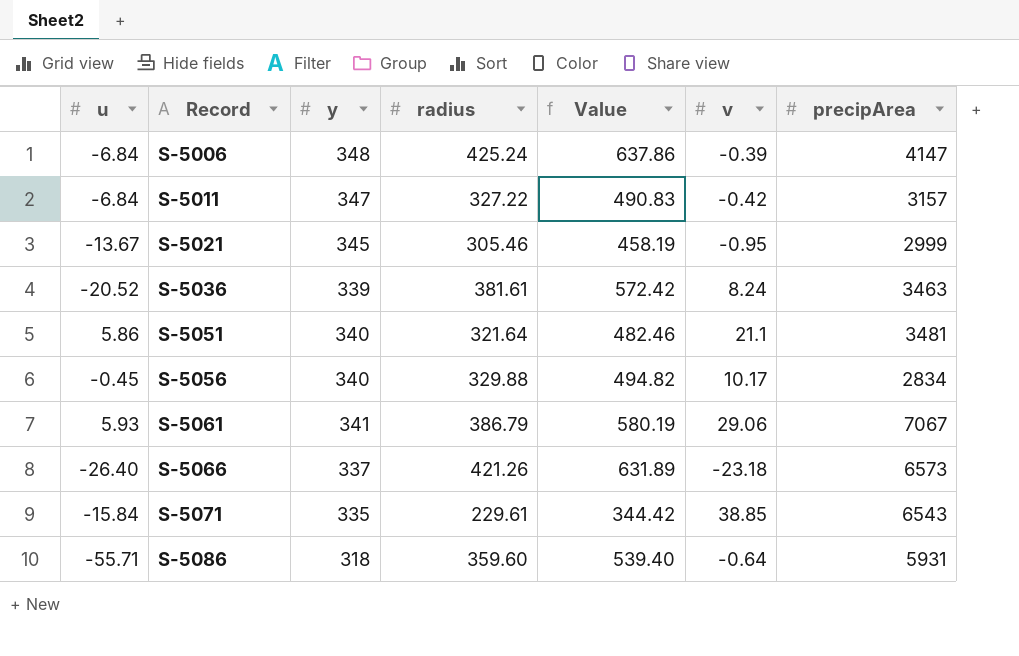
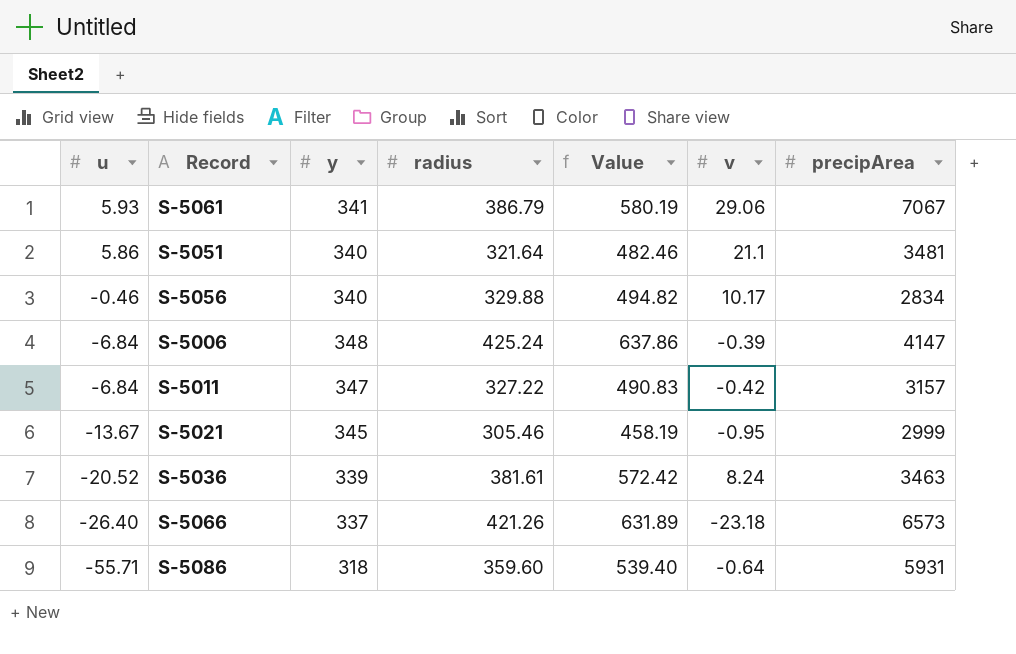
row order: Record ascending -> u descending
row S-5071: -15.84 | 335 | 229.61 | 344.42 | 38.85 | 6543 -> none
S-5056 | u: -0.45 -> -0.46

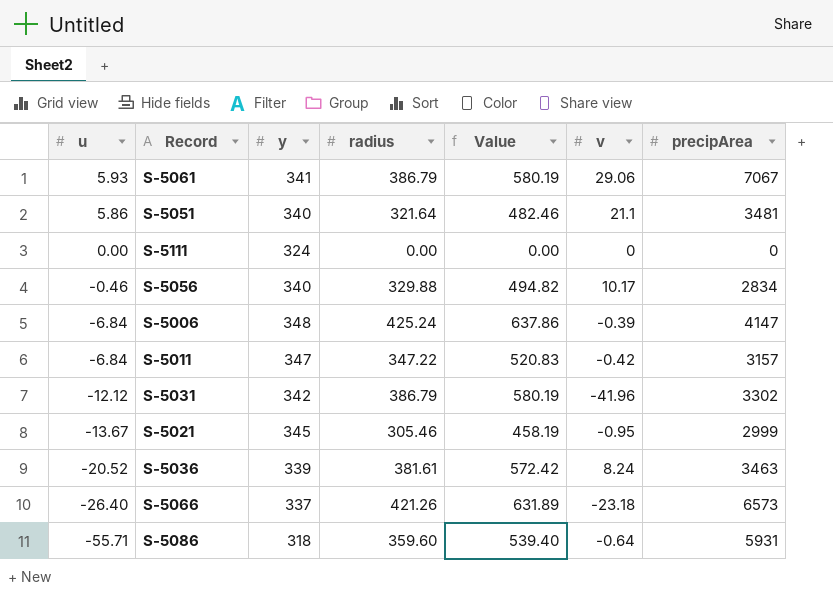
row S-5111: none -> 0.00 | 324 | 0.00 | 0.00 | 0 | 0
S-5011 | radius: 327.22 -> 347.22
S-5011 | Value: 490.83 -> 520.83
row S-5031: none -> -12.12 | 342 | 386.79 | 580.19 | -41.96 | 3302

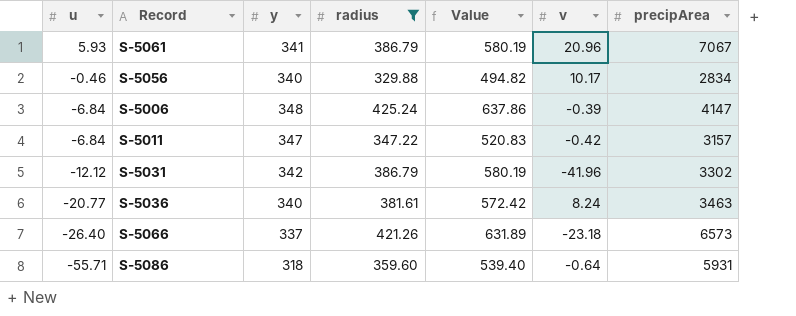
filter: none -> radius >= 329.88
S-5061 | v: 29.06 -> 20.96
S-5036 | u: -20.52 -> -20.77
S-5036 | y: 339 -> 340

